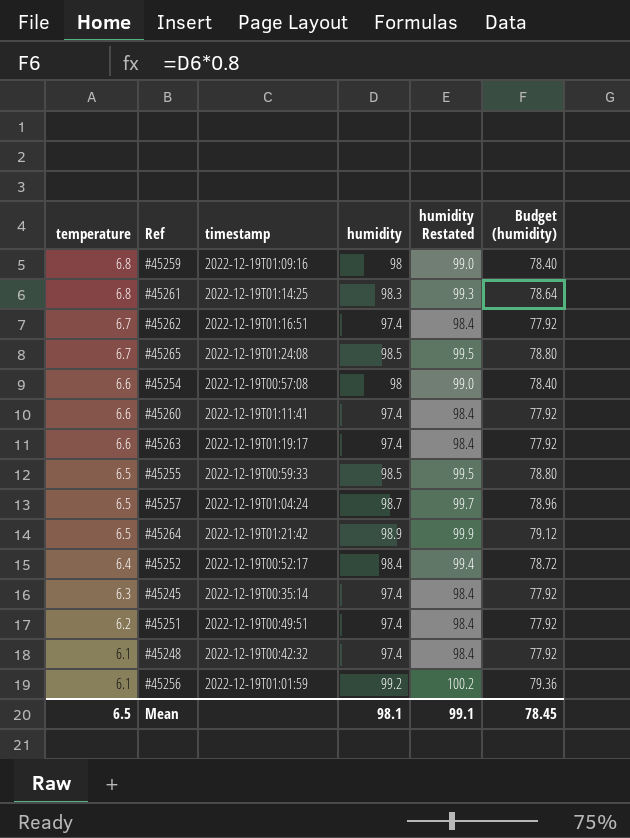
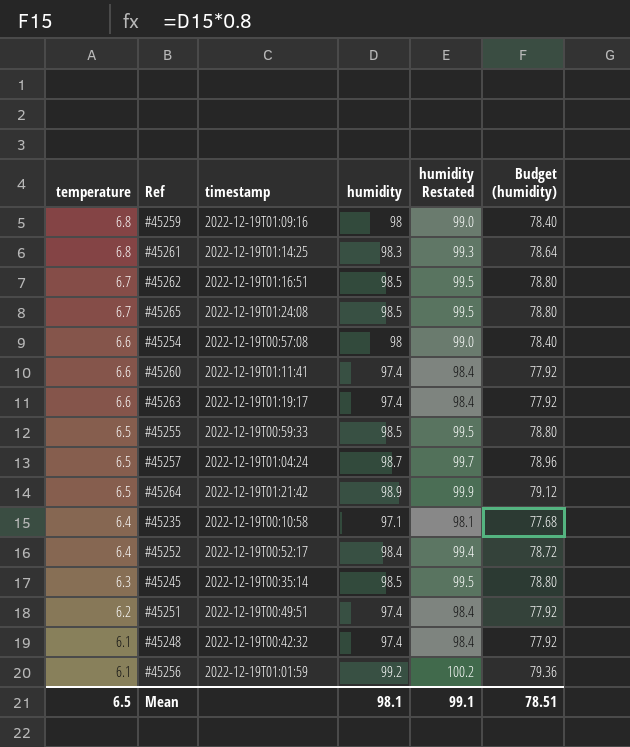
#45262 | humidity: 97.4 -> 98.5
#45262 | humidity Restated: 98.4 -> 99.5
#45262 | Budget (humidity): 77.92 -> 78.80
row #45235: none -> 6.4 | 2022-12-19T00:10:58 | 97.1 | 98.1 | 77.68
#45245 | humidity: 97.4 -> 98.5
#45245 | humidity Restated: 98.4 -> 99.5
#45245 | Budget (humidity): 77.92 -> 78.80
Mean | Budget (humidity): 78.45 -> 78.51

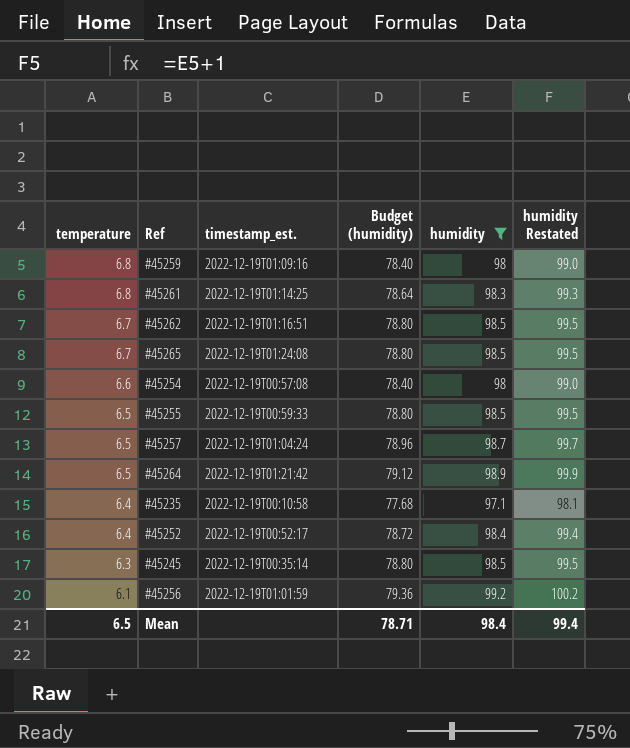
filter: none -> humidity != 97.4
column name: timestamp -> timestamp_est.
column Budget (humidity) | position: 6 -> 4
Mean | Budget (humidity): 78.51 -> 78.71
Mean | humidity: 98.1 -> 98.4
Mean | humidity Restated: 99.1 -> 99.4

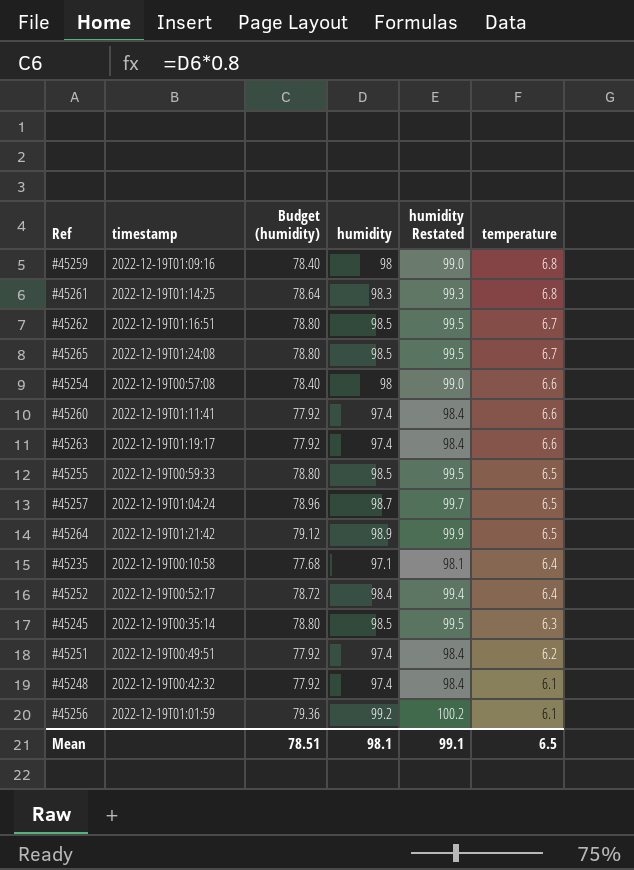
filter: humidity != 97.4 -> none
column name: timestamp_est. -> timestamp
column temperature | position: 1 -> 6
Mean | Budget (humidity): 78.71 -> 78.51
Mean | humidity: 98.4 -> 98.1
Mean | humidity Restated: 99.4 -> 99.1

